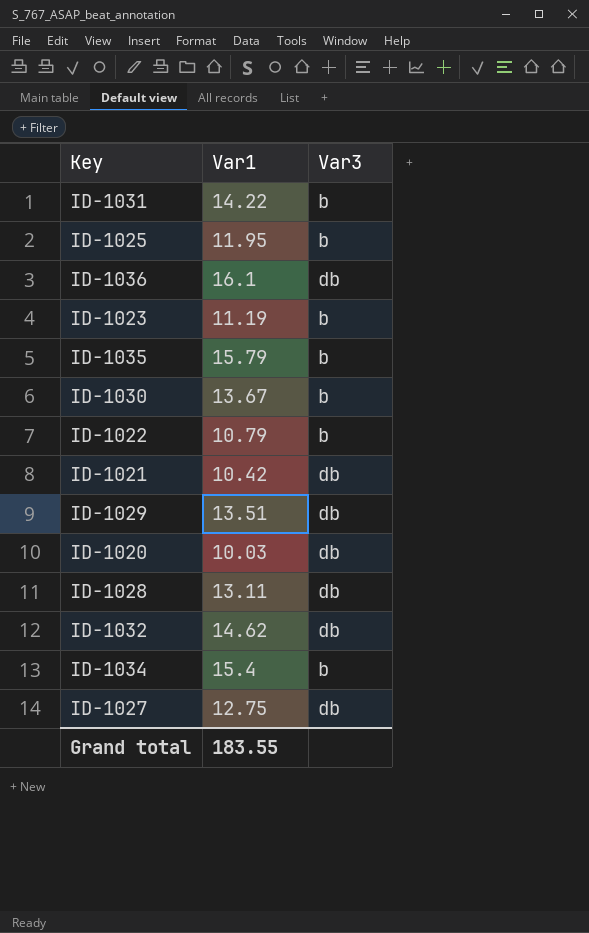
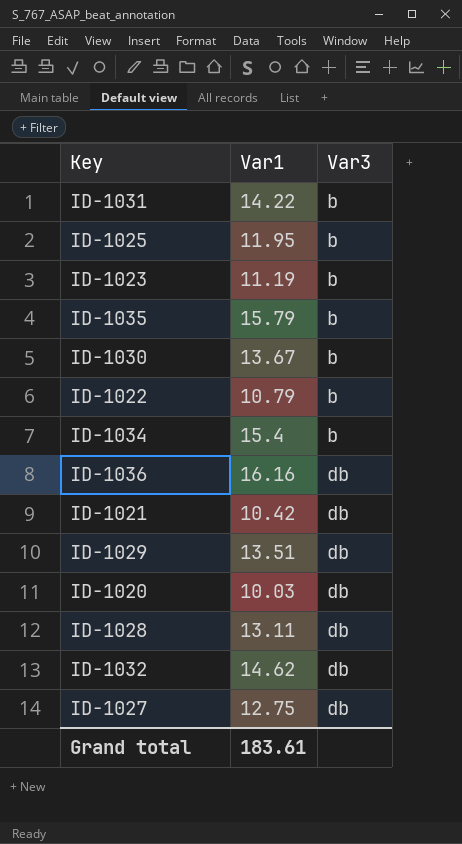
row order: none -> Var3 ascending
ID-1036 | Var1: 16.1 -> 16.16
Grand total | Var1: 183.55 -> 183.61

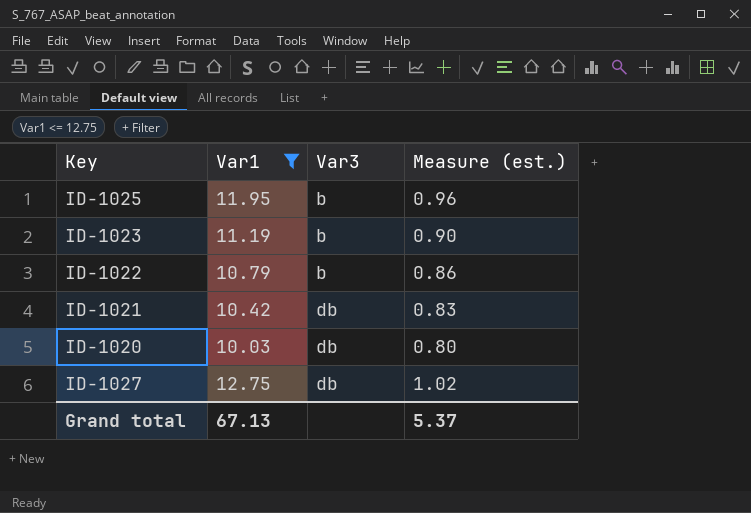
filter: none -> Var1 <= 12.75
column Measure (est.) | formula: none -> [Var1] * 0.08
Grand total | Var1: 183.61 -> 67.13

